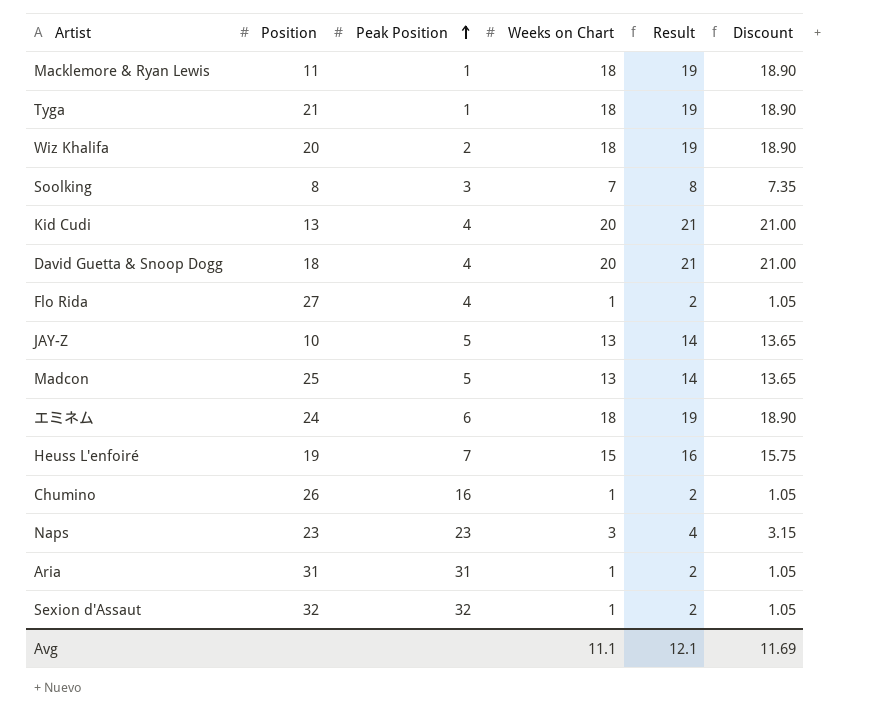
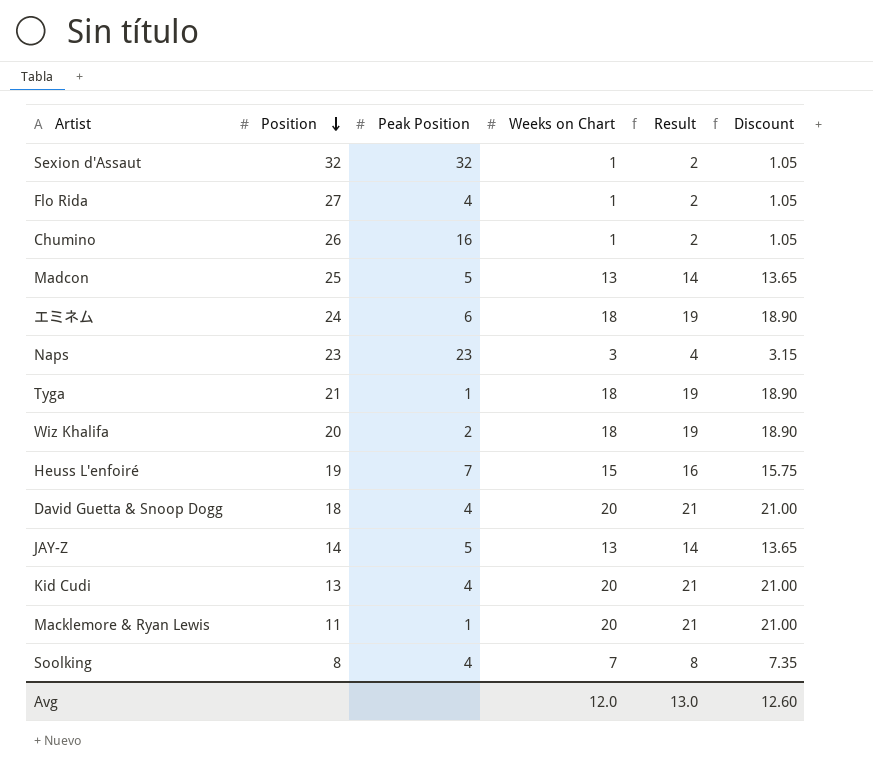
row order: Peak Position ascending -> Position descending
row Aria: 31 | 31 | 1 | 2 | 1.05 -> none
JAY-Z | Position: 10 -> 14
Macklemore & Ryan Lewis | Weeks on Chart: 18 -> 20
Macklemore & Ryan Lewis | Result: 19 -> 21
Macklemore & Ryan Lewis | Discount: 18.90 -> 21.00
Soolking | Peak Position: 3 -> 4
Avg | Weeks on Chart: 11.1 -> 12.0
Avg | Result: 12.1 -> 13.0
Avg | Discount: 11.69 -> 12.60

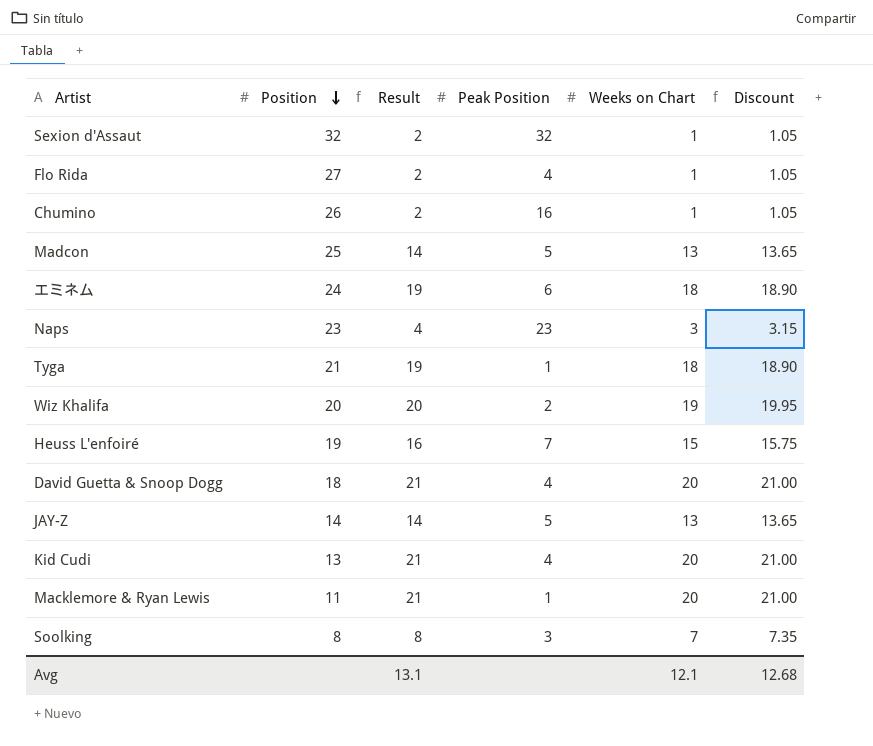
column Result | position: 5 -> 3
Wiz Khalifa | Result: 19 -> 20
Wiz Khalifa | Weeks on Chart: 18 -> 19
Wiz Khalifa | Discount: 18.90 -> 19.95
Soolking | Peak Position: 4 -> 3
Avg | Result: 13.0 -> 13.1
Avg | Weeks on Chart: 12.0 -> 12.1
Avg | Discount: 12.60 -> 12.68

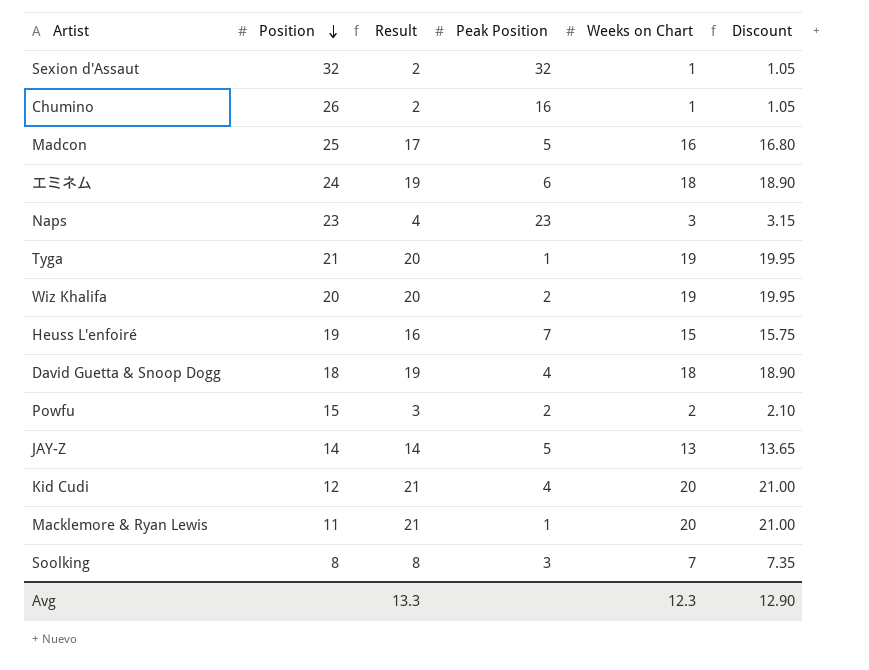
row Flo Rida: 27 | 2 | 4 | 1 | 1.05 -> none
Madcon | Result: 14 -> 17
Madcon | Weeks on Chart: 13 -> 16
Madcon | Discount: 13.65 -> 16.80
Tyga | Result: 19 -> 20
Tyga | Weeks on Chart: 18 -> 19
Tyga | Discount: 18.90 -> 19.95
David Guetta & Snoop Dogg | Result: 21 -> 19
David Guetta & Snoop Dogg | Weeks on Chart: 20 -> 18
David Guetta & Snoop Dogg | Discount: 21.00 -> 18.90
row Powfu: none -> 15 | 3 | 2 | 2 | 2.10
Kid Cudi | Position: 13 -> 12
Avg | Result: 13.1 -> 13.3
Avg | Weeks on Chart: 12.1 -> 12.3
Avg | Discount: 12.68 -> 12.90

